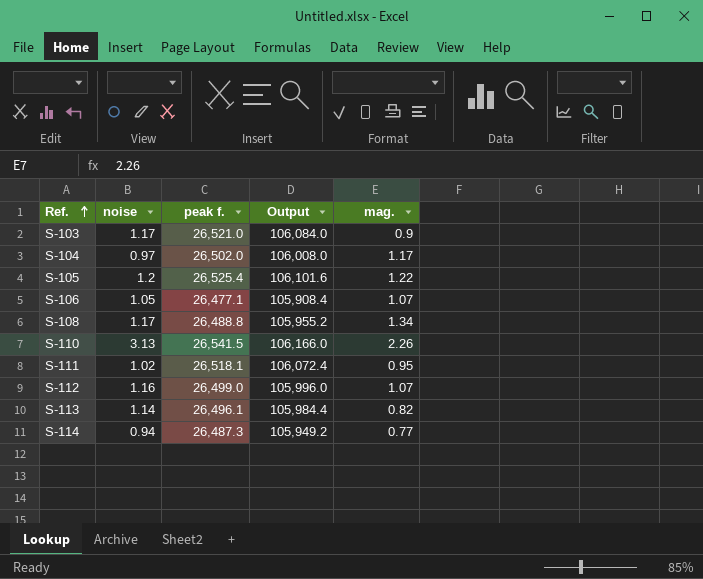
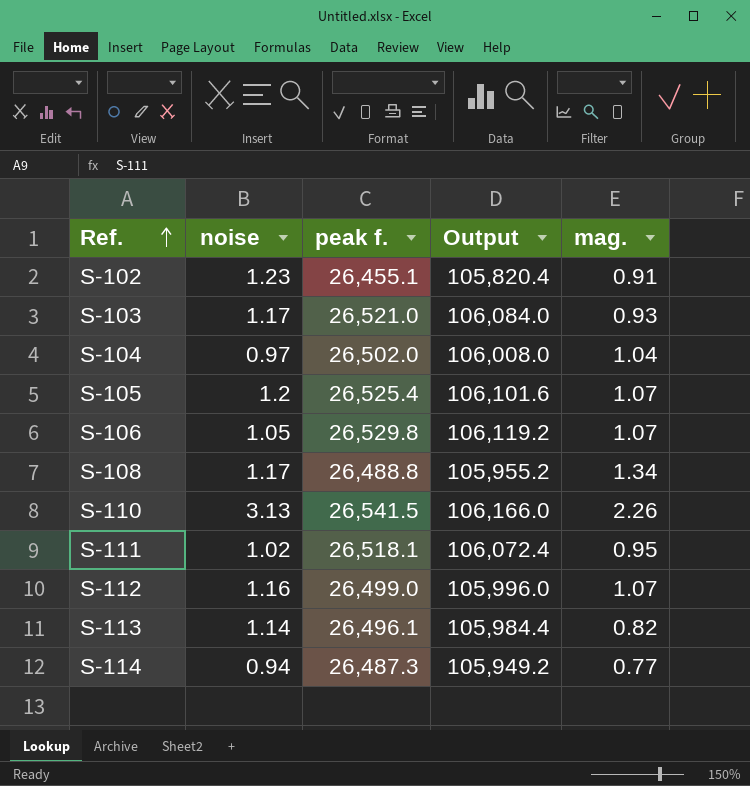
row S-102: none -> 1.23 | 26,455.1 | 105,820.4 | 0.91
S-103 | mag.: 0.9 -> 0.93
S-104 | mag.: 1.17 -> 1.04
S-105 | mag.: 1.22 -> 1.07
S-106 | peak f.: 26,477.1 -> 26,529.8
S-106 | Output: 105,908.4 -> 106,119.2

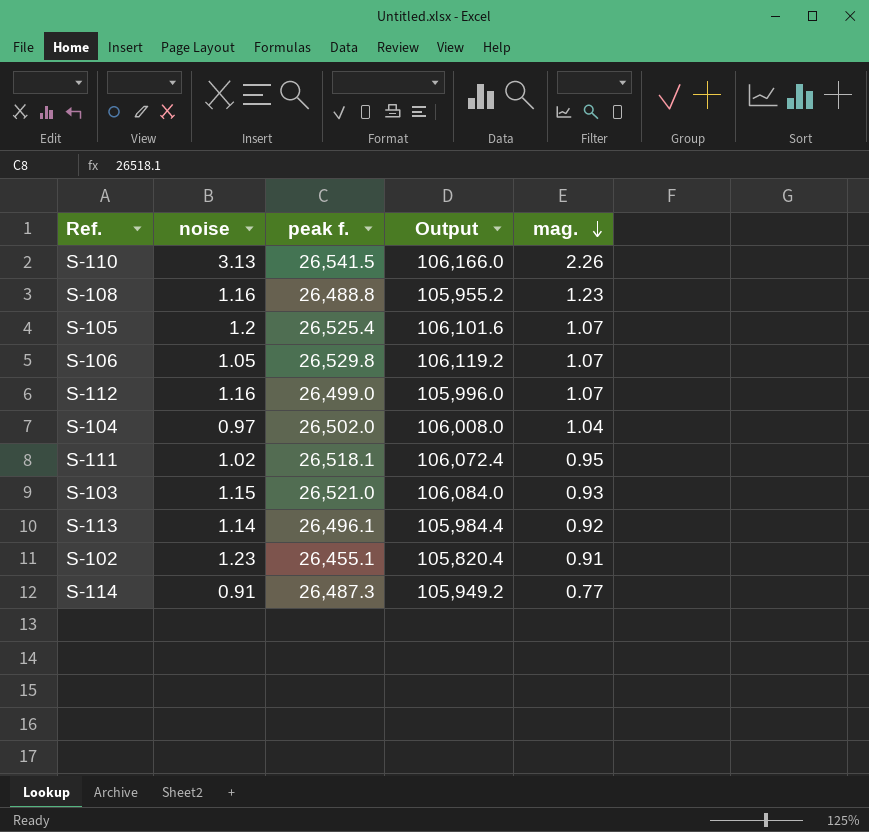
row order: Ref. ascending -> mag. descending
S-108 | noise: 1.17 -> 1.16
S-108 | mag.: 1.34 -> 1.23
S-103 | noise: 1.17 -> 1.15
S-113 | mag.: 0.82 -> 0.92
S-114 | noise: 0.94 -> 0.91

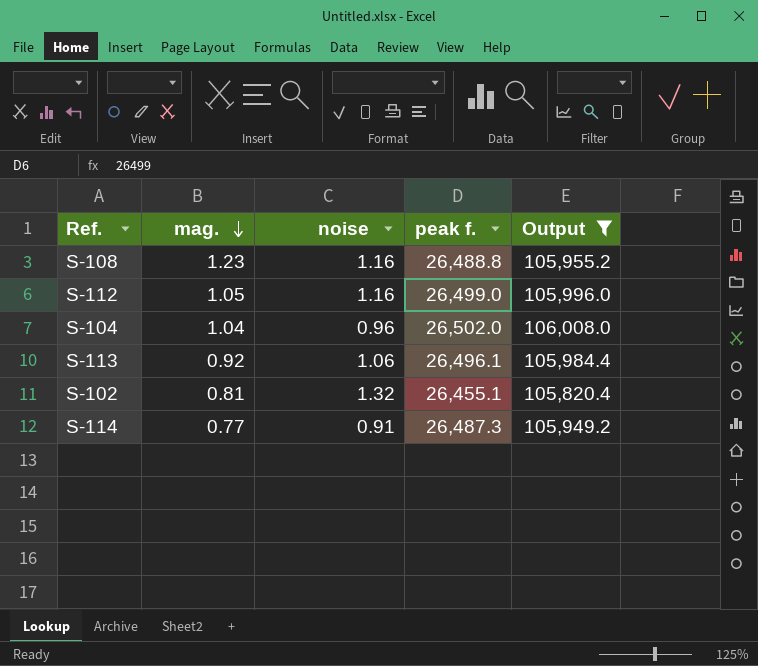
filter: none -> Output <= 106,008.0
column mag. | position: 5 -> 2
S-112 | mag.: 1.07 -> 1.05
S-104 | noise: 0.97 -> 0.96
S-113 | noise: 1.14 -> 1.06
S-102 | mag.: 0.91 -> 0.81
S-102 | noise: 1.23 -> 1.32

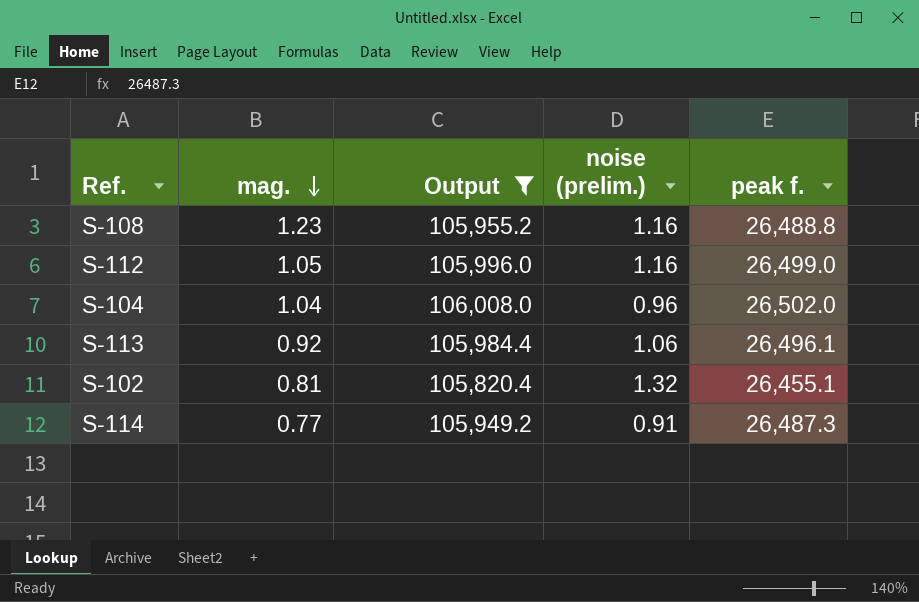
column Output | position: 5 -> 3
column name: noise -> noise (prelim.)

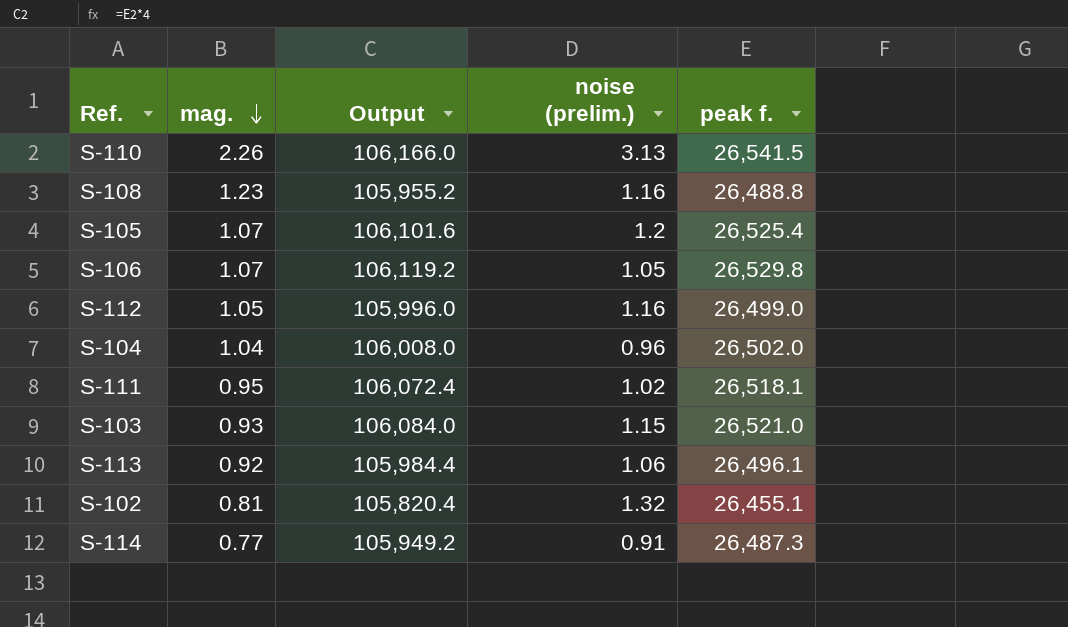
filter: Output <= 106,008.0 -> none

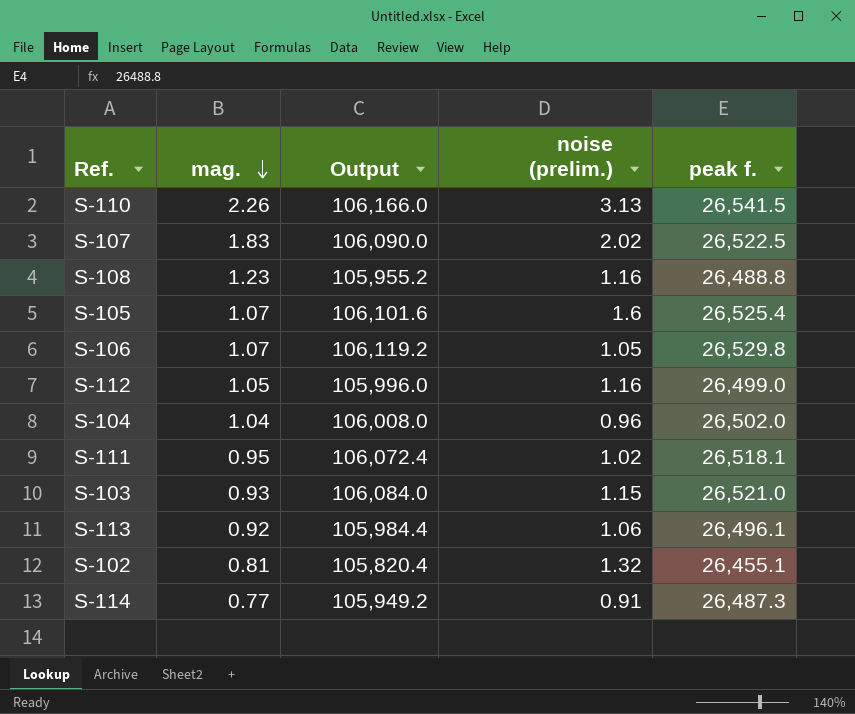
row S-107: none -> 1.83 | 106,090.0 | 2.02 | 26,522.5
S-105 | noise (prelim.): 1.2 -> 1.6

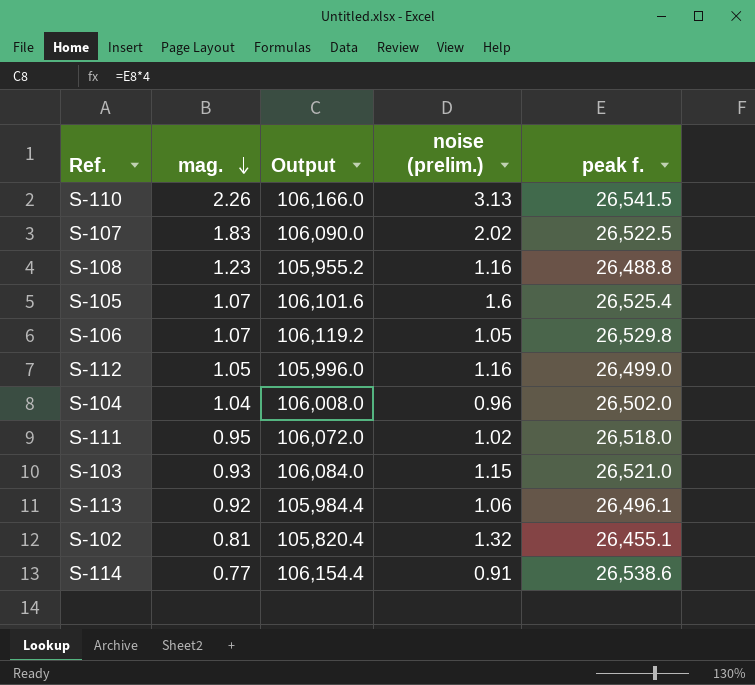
S-111 | Output: 106,072.4 -> 106,072.0
S-111 | peak f.: 26,518.1 -> 26,518.0
S-114 | Output: 105,949.2 -> 106,154.4
S-114 | peak f.: 26,487.3 -> 26,538.6

